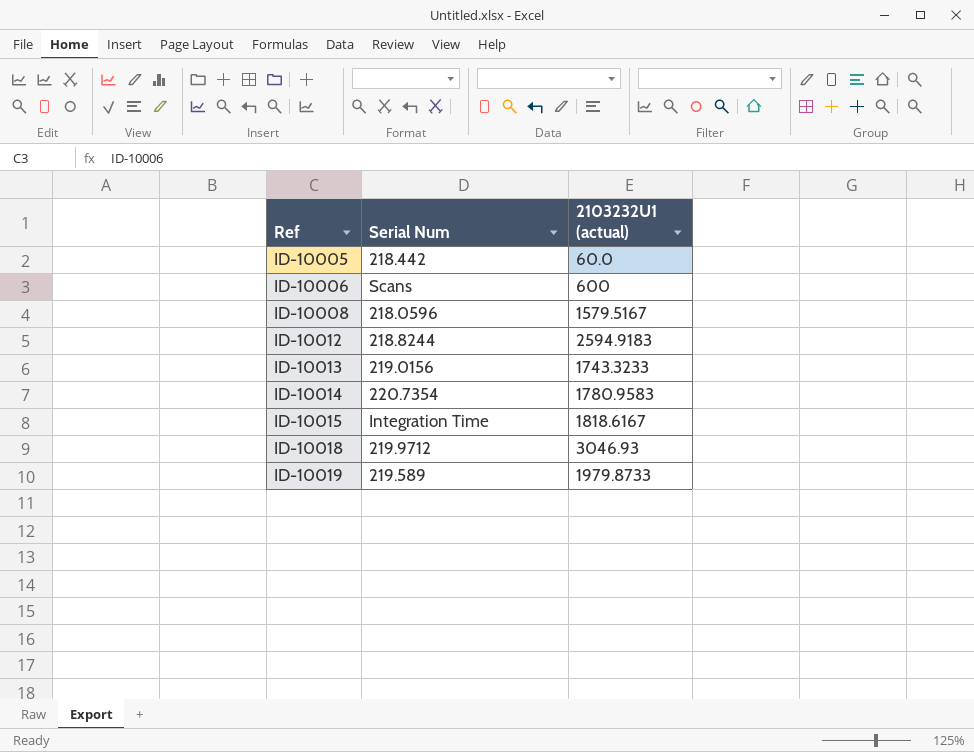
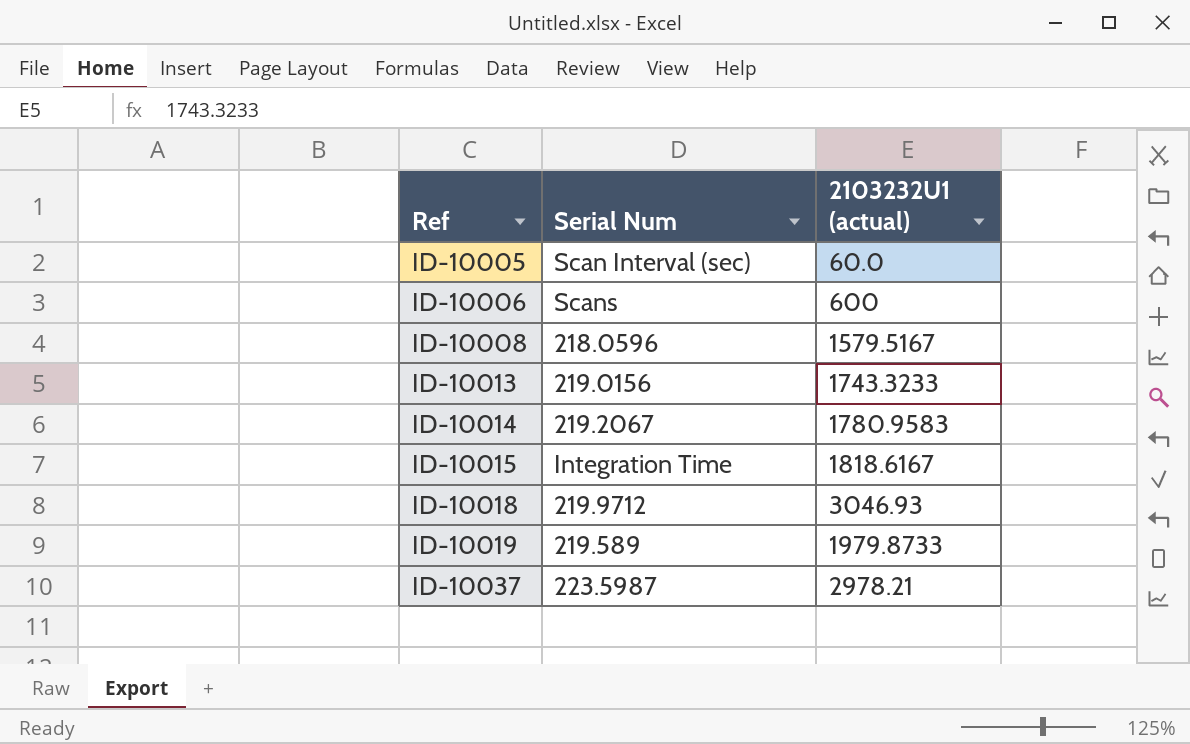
row ID-10012: 218.8244 | 2594.9183 -> none
ID-10005 | Serial Num: 218.442 -> Scan Interval (sec)
ID-10014 | Serial Num: 220.7354 -> 219.2067
row ID-10037: none -> 223.5987 | 2978.21

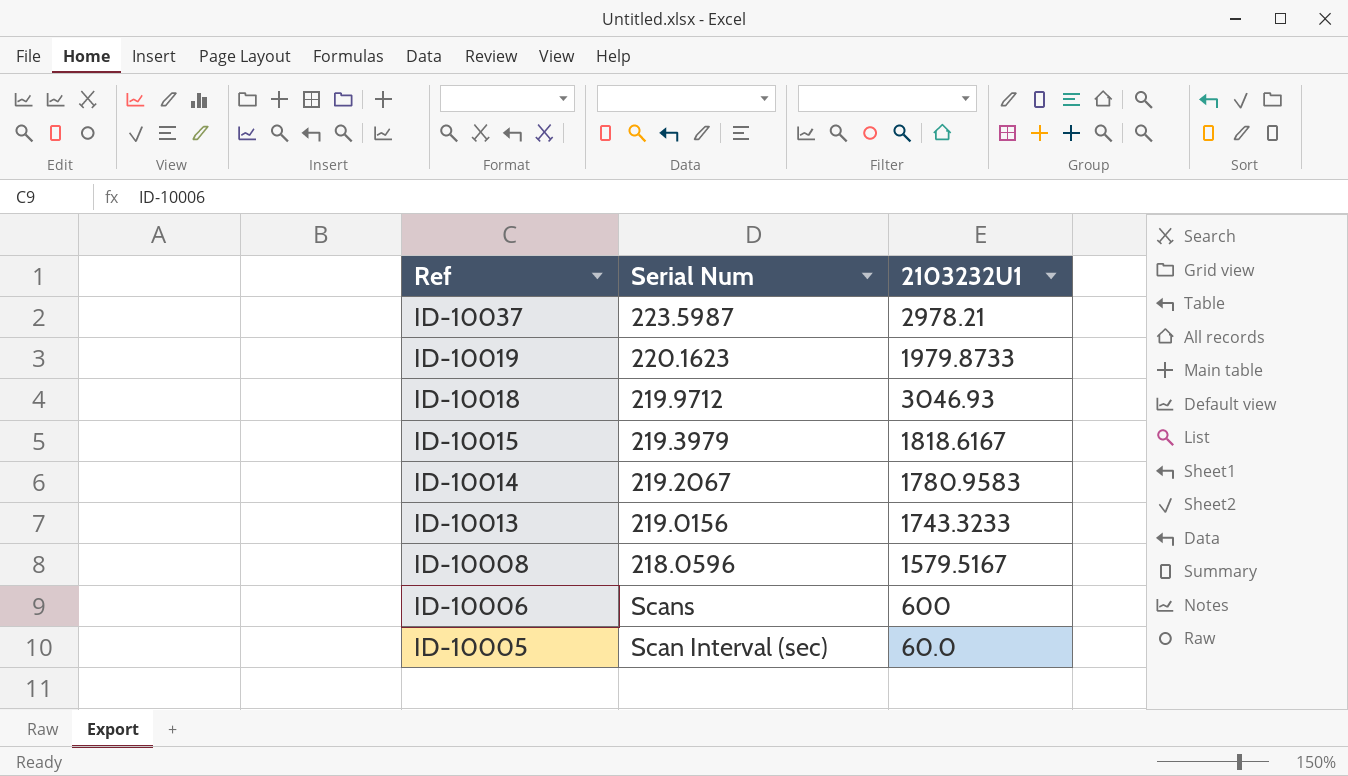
row order: Ref ascending -> Ref descending
column name: 2103232U1 (actual) -> 2103232U1
ID-10019 | Serial Num: 219.589 -> 220.1623
ID-10015 | Serial Num: Integration Time -> 219.3979

